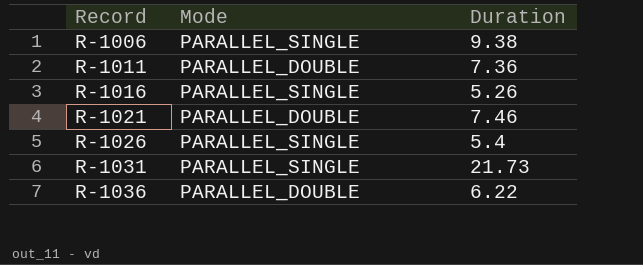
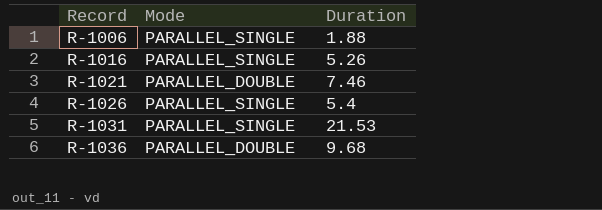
row R-1011: PARALLEL_DOUBLE | 7.36 -> none
R-1006 | Duration: 9.38 -> 1.88
R-1031 | Duration: 21.73 -> 21.53
R-1036 | Duration: 6.22 -> 9.68

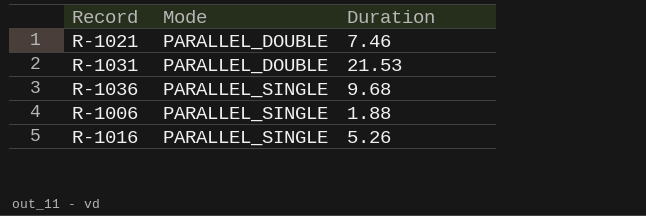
row order: Record ascending -> Mode ascending
row R-1026: PARALLEL_SINGLE | 5.4 -> none
R-1031 | Mode: PARALLEL_SINGLE -> PARALLEL_DOUBLE
R-1036 | Mode: PARALLEL_DOUBLE -> PARALLEL_SINGLE

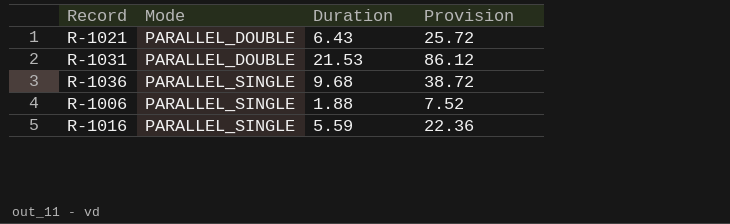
column Provision | formula: none -> [Duration] * 4
R-1021 | Duration: 7.46 -> 6.43
R-1016 | Duration: 5.26 -> 5.59

